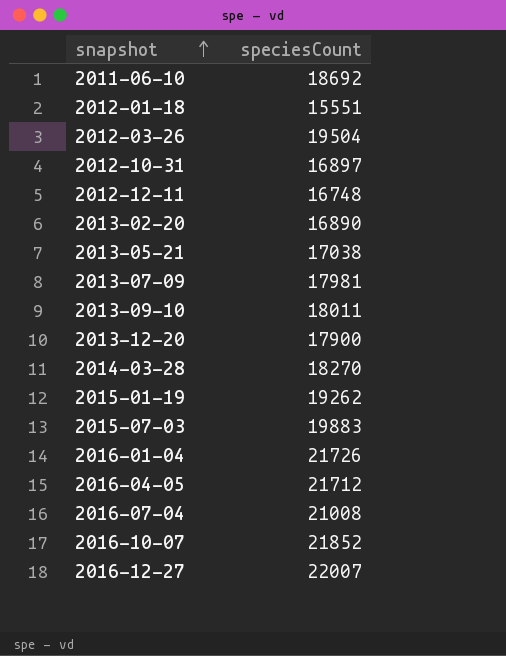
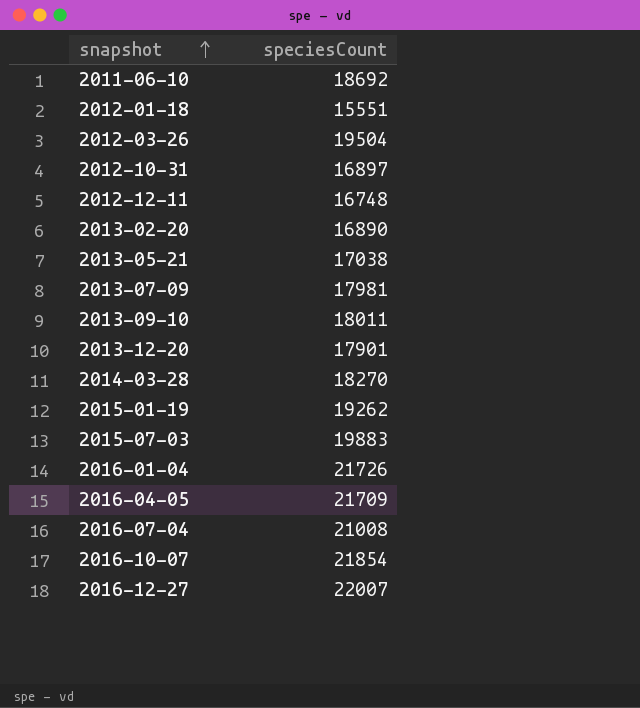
2013-12-20 | speciesCount: 17900 -> 17901
2016-04-05 | speciesCount: 21712 -> 21709
2016-10-07 | speciesCount: 21852 -> 21854

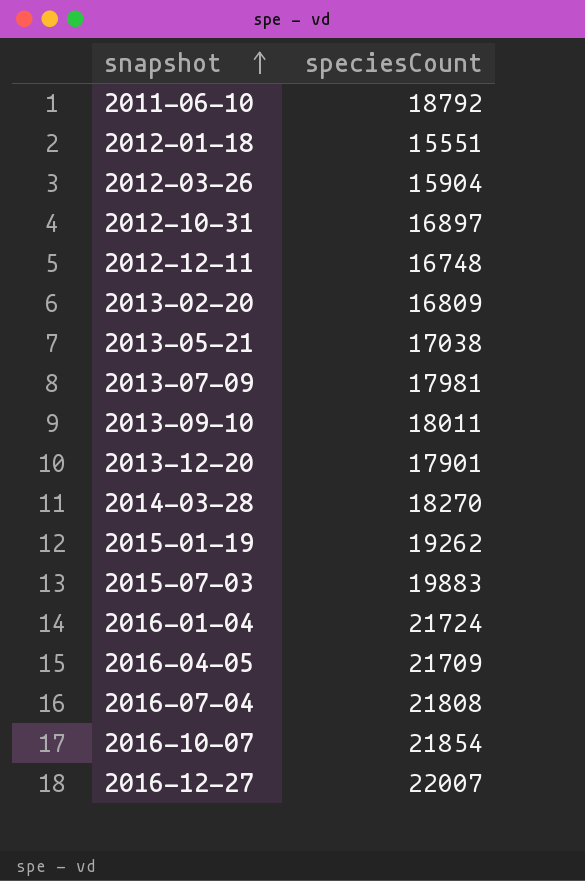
2011-06-10 | speciesCount: 18692 -> 18792
2012-03-26 | speciesCount: 19504 -> 15904
2013-02-20 | speciesCount: 16890 -> 16809
2016-01-04 | speciesCount: 21726 -> 21724
2016-07-04 | speciesCount: 21008 -> 21808

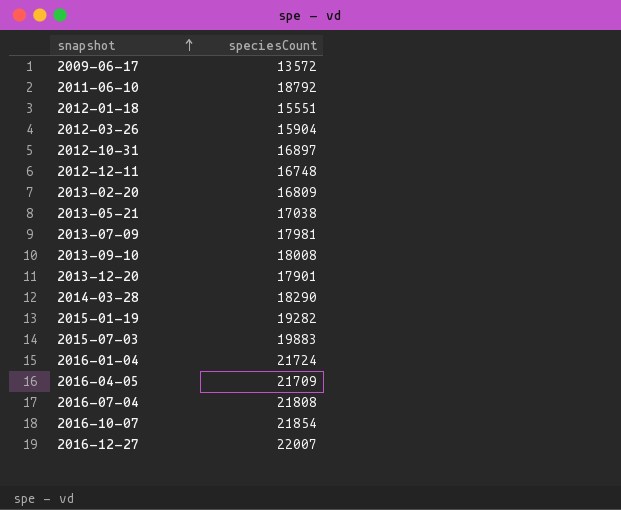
row 2009-06-17: none -> 13572
2013-09-10 | speciesCount: 18011 -> 18008
2014-03-28 | speciesCount: 18270 -> 18290
2015-01-19 | speciesCount: 19262 -> 19282

